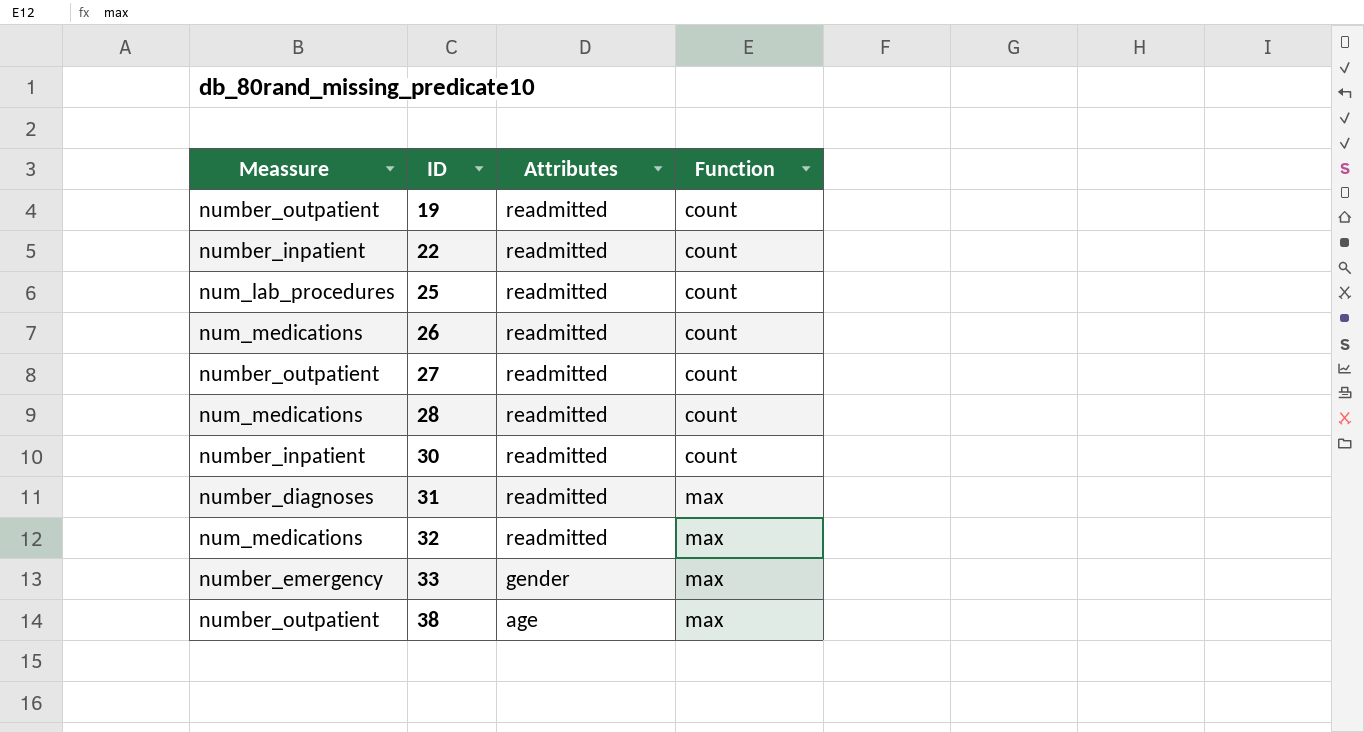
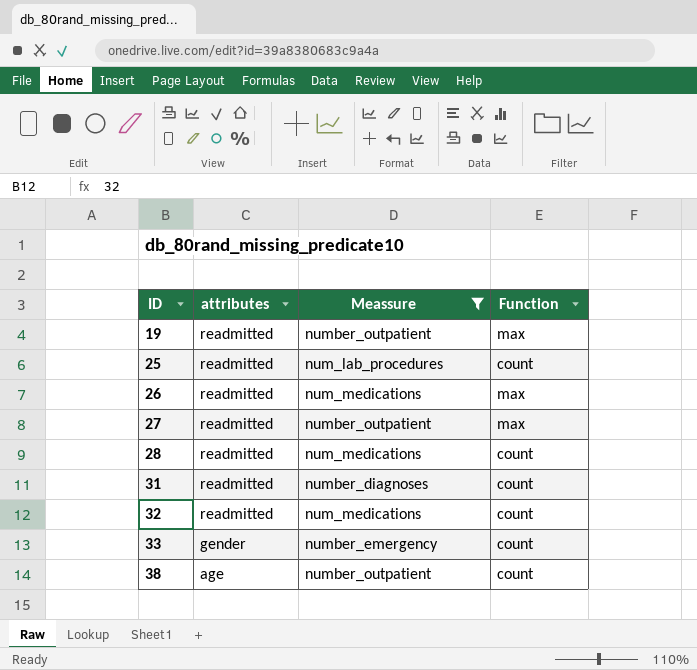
filter: none -> Meassure != number_inpatient
column name: Attributes -> attributes
column Meassure | position: 1 -> 3
19 | Function: count -> max
26 | Function: count -> max
27 | Function: count -> max
31 | Function: max -> count
32 | Function: max -> count
33 | Function: max -> count
38 | Function: max -> count

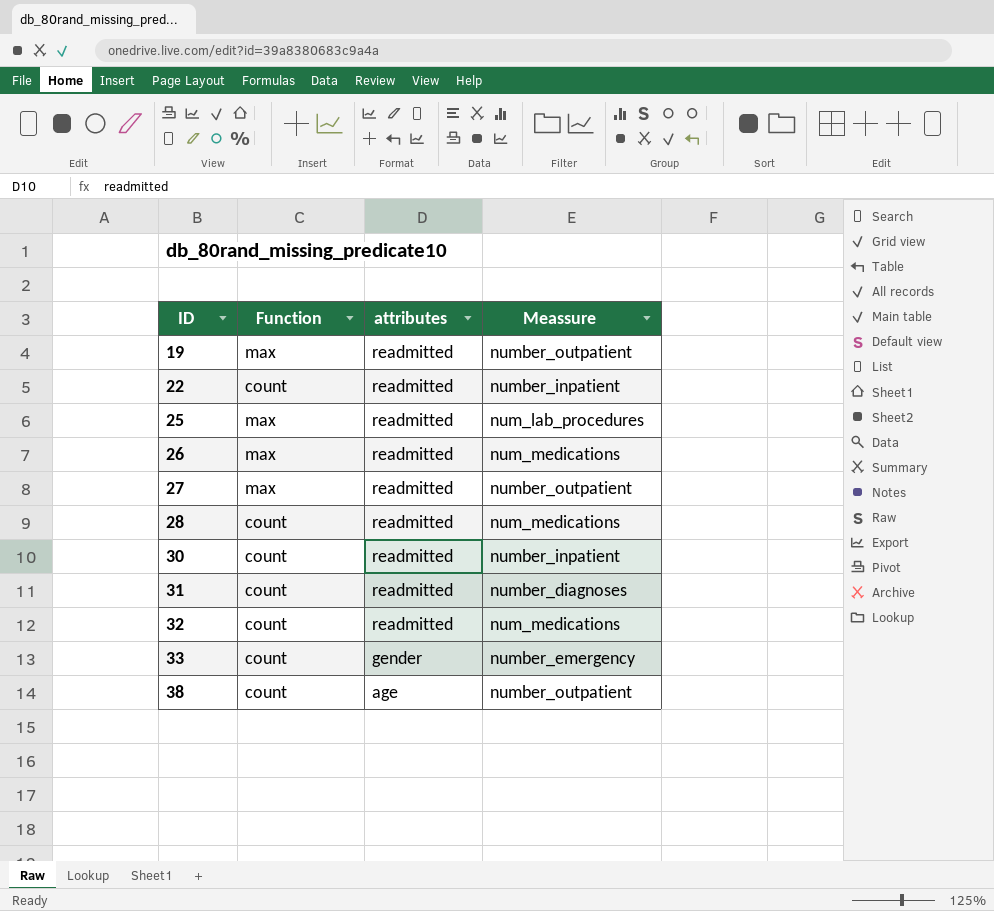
filter: Meassure != number_inpatient -> none
column Function | position: 4 -> 2
25 | Function: count -> max

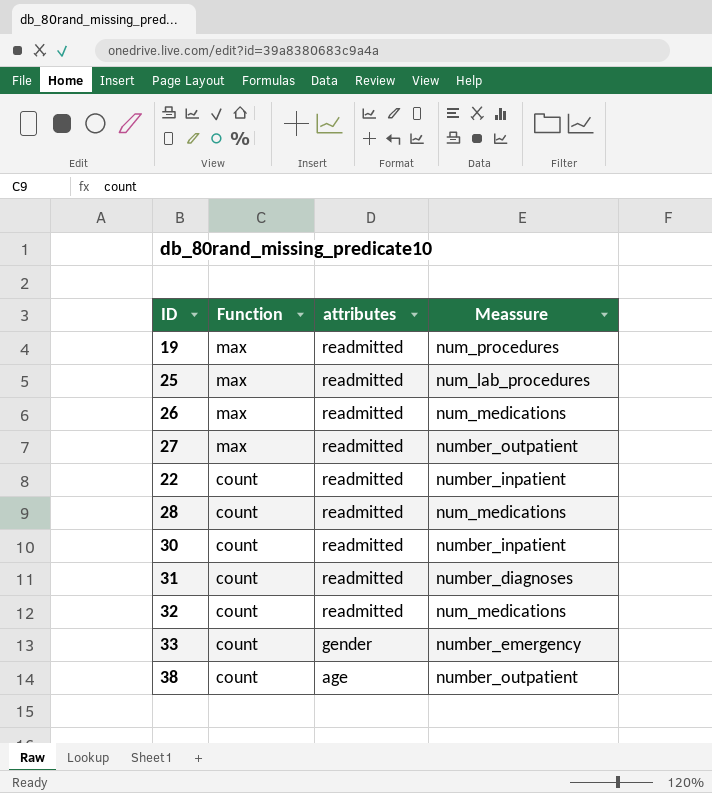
row order: ID ascending -> Function descending
19 | Meassure: number_outpatient -> num_procedures

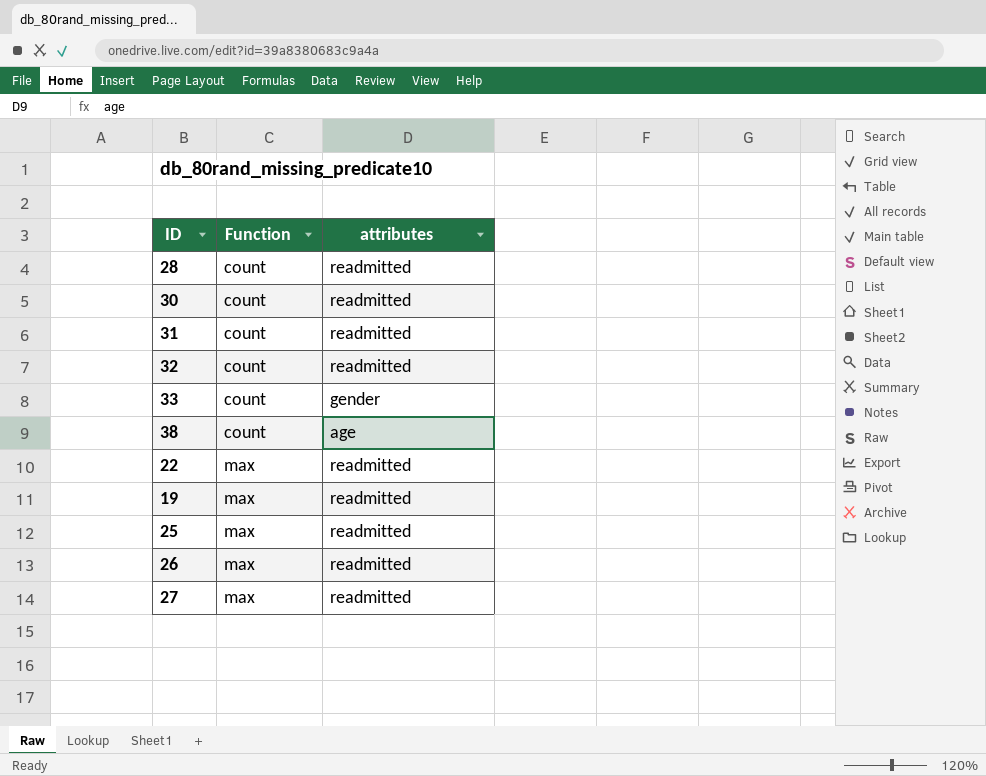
row order: Function descending -> Function ascending
column Meassure | position: 4 -> none
22 | Function: count -> max

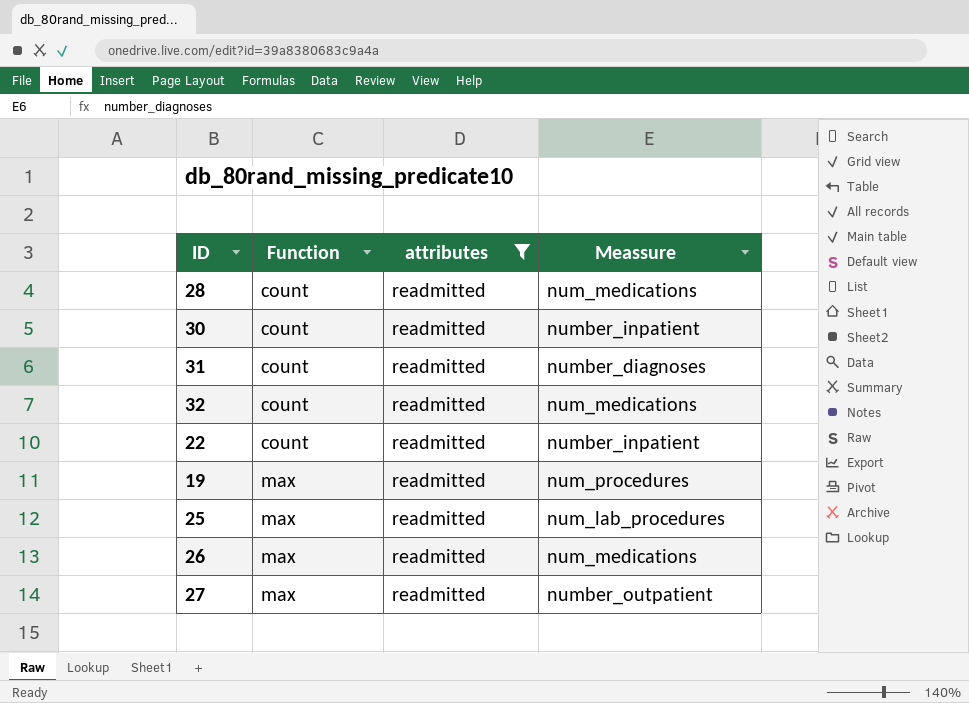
filter: none -> attributes = readmitted
column Meassure | position: none -> 4
22 | Function: max -> count

